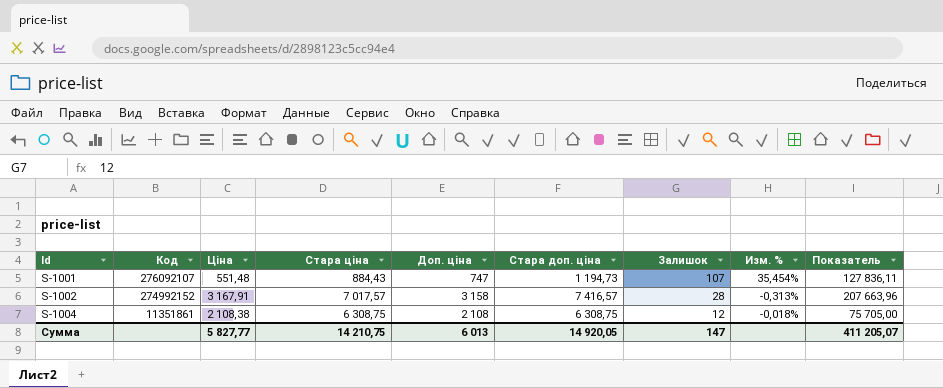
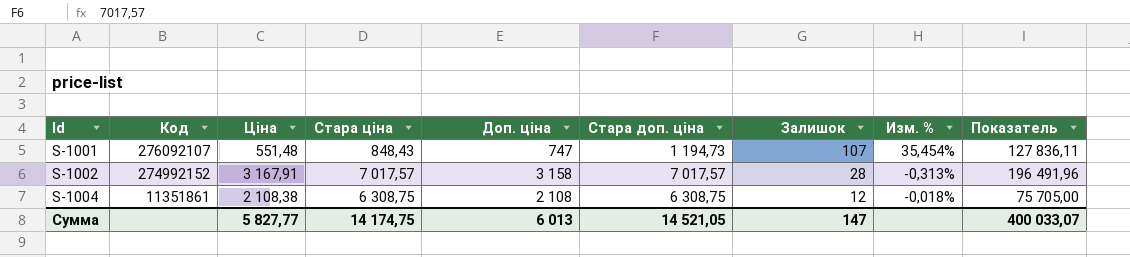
S-1001 | Стара ціна: 884,43 -> 848,43
S-1002 | Стара доп. ціна: 7 416,57 -> 7 017,57
S-1002 | Показатель: 207 663,96 -> 196 491,96
Сумма | Стара ціна: 14 210,75 -> 14 174,75
Сумма | Стара доп. ціна: 14 920,05 -> 14 521,05
Сумма | Показатель: 411 205,07 -> 400 033,07

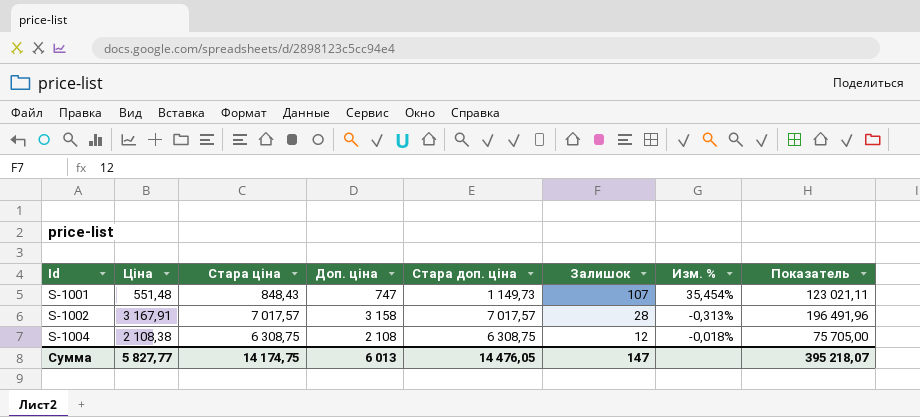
column Код | position: 2 -> none
S-1001 | Стара доп. ціна: 1 194,73 -> 1 149,73
S-1001 | Показатель: 127 836,11 -> 123 021,11
Сумма | Стара доп. ціна: 14 521,05 -> 14 476,05
Сумма | Показатель: 400 033,07 -> 395 218,07

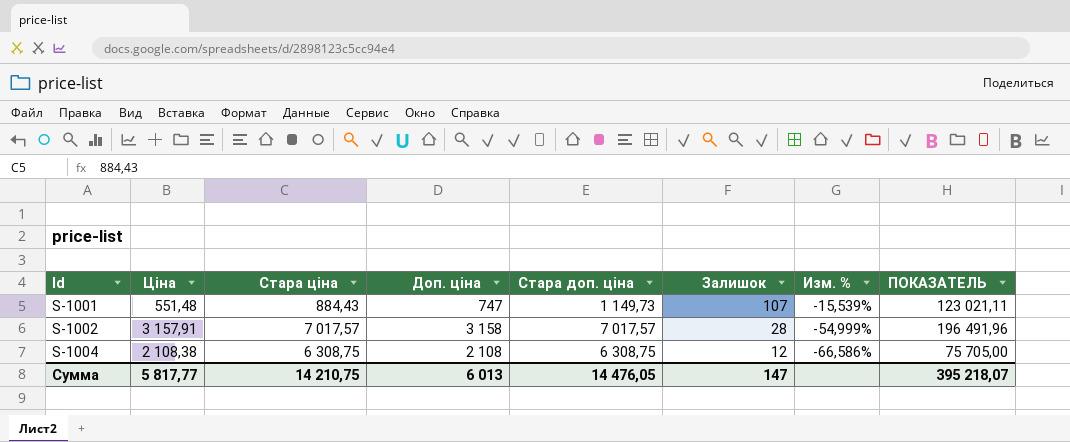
column Изм. % | formula: ([Доп. ціна] - [Ціна]) / [Ціна] -> ([Доп. ціна] - [Стара ціна]) / [Стара ціна]
column name: Показатель -> ПОКАЗАТЕЛЬ
S-1001 | Стара ціна: 848,43 -> 884,43
S-1002 | Ціна: 3 167,91 -> 3 157,91
Сумма | Ціна: 5 827,77 -> 5 817,77
Сумма | Стара ціна: 14 174,75 -> 14 210,75

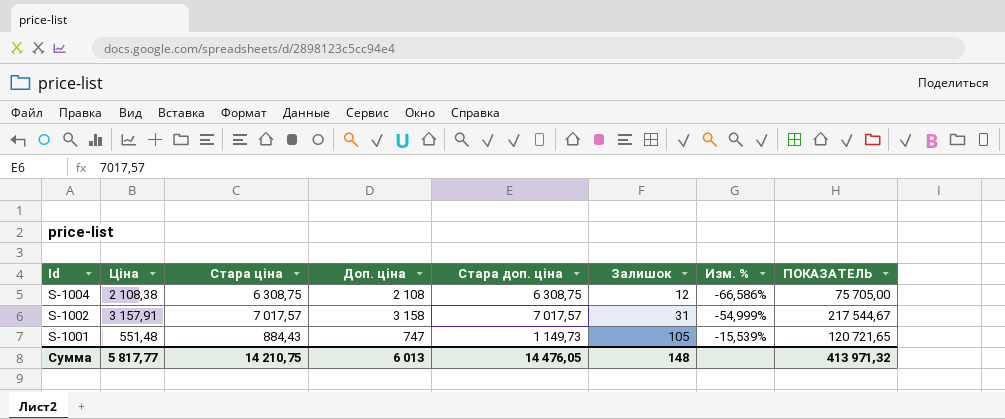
row order: Id ascending -> Id descending
S-1002 | Залишок: 28 -> 31
S-1002 | ПОКАЗАТЕЛЬ: 196 491,96 -> 217 544,67
S-1001 | Залишок: 107 -> 105
S-1001 | ПОКАЗАТЕЛЬ: 123 021,11 -> 120 721,65
Сумма | Залишок: 147 -> 148
Сумма | ПОКАЗАТЕЛЬ: 395 218,07 -> 413 971,32

